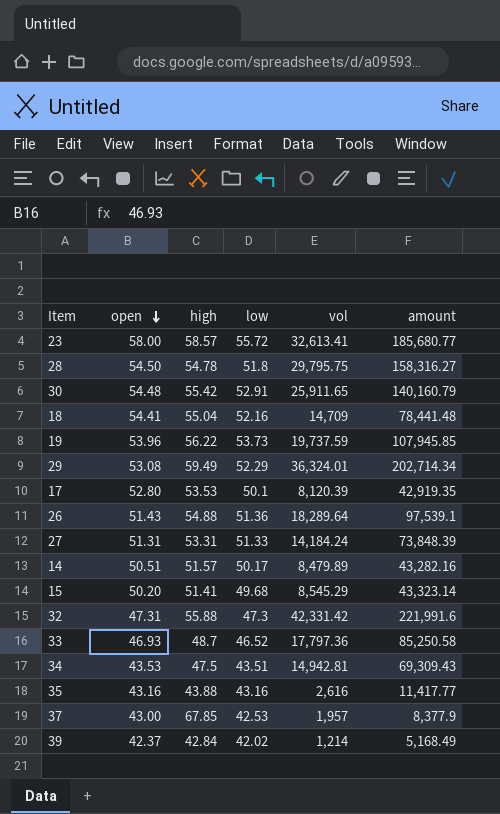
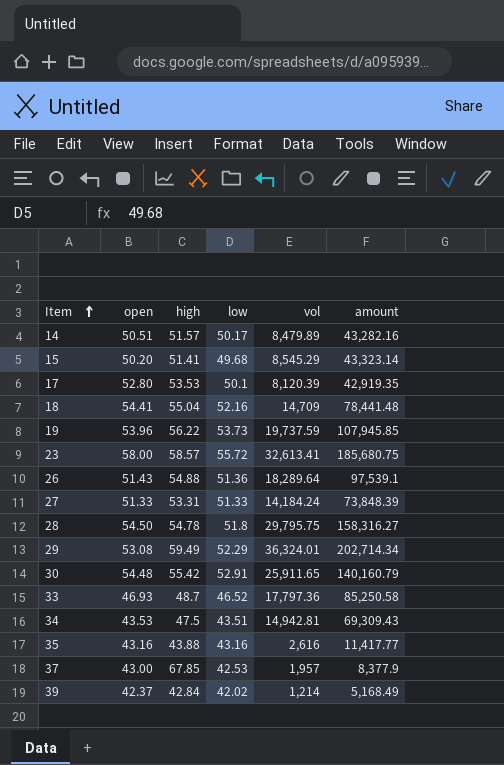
row order: open descending -> Item ascending
row 32: 47.31 | 55.88 | 47.3 | 42,331.42 | 221,991.6 -> none
23 | amount: 185,680.77 -> 185,680.75
27 | open: 51.31 -> 51.33

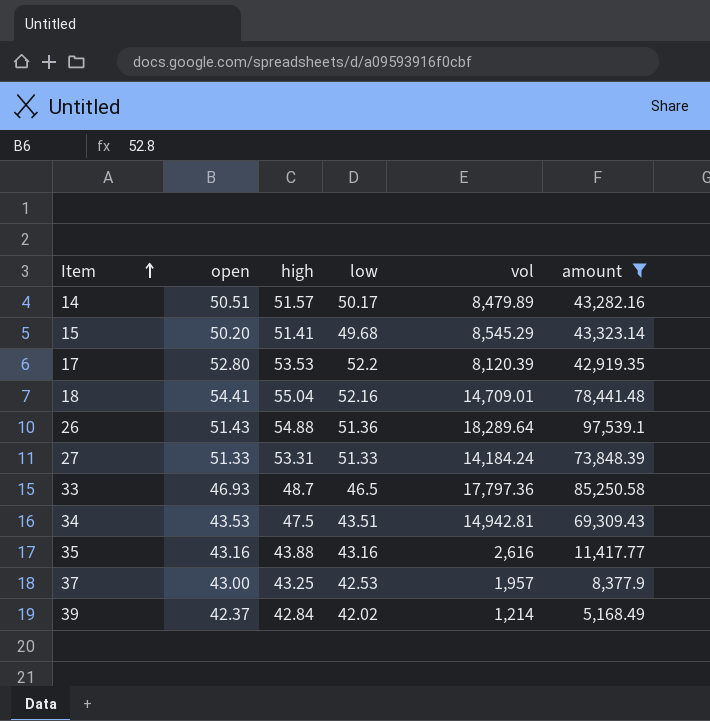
filter: none -> amount <= 97,539.1
17 | low: 50.1 -> 52.2
18 | vol: 14,709 -> 14,709.01
33 | low: 46.52 -> 46.5
37 | high: 67.85 -> 43.25

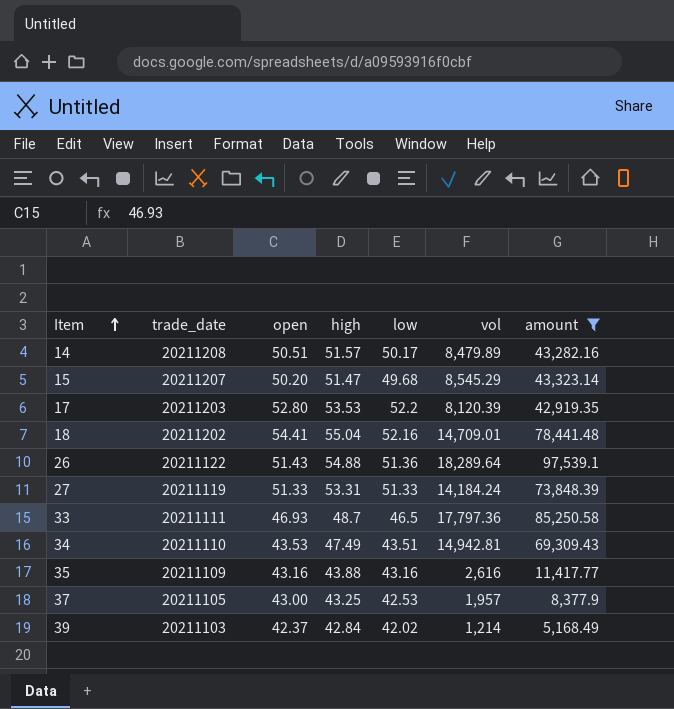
column trade_date | position: none -> 2
15 | high: 51.41 -> 51.47
34 | high: 47.5 -> 47.49

